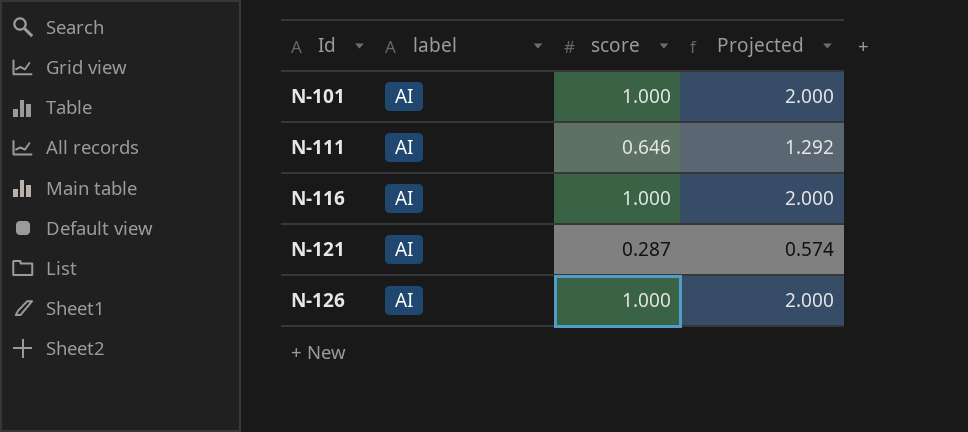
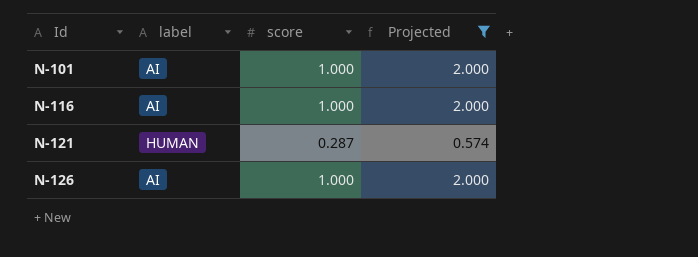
filter: none -> Projected != 1.292
N-121 | label: AI -> HUMAN

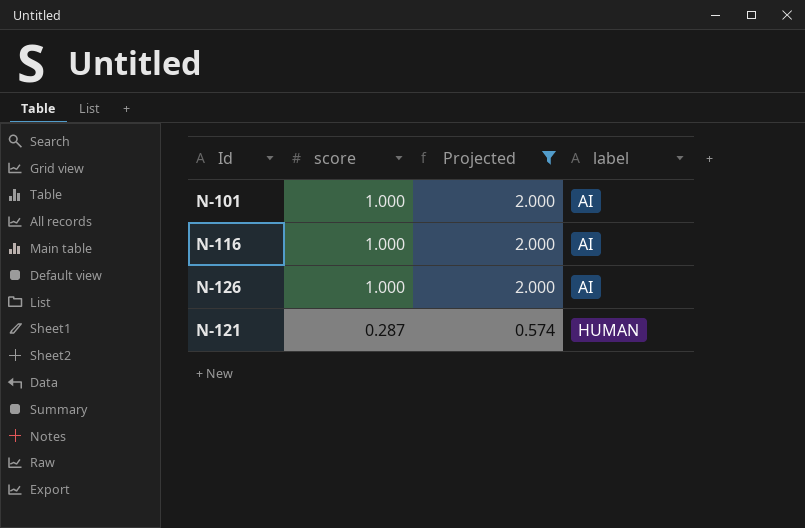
row order: Id ascending -> score descending
column label | position: 2 -> 4

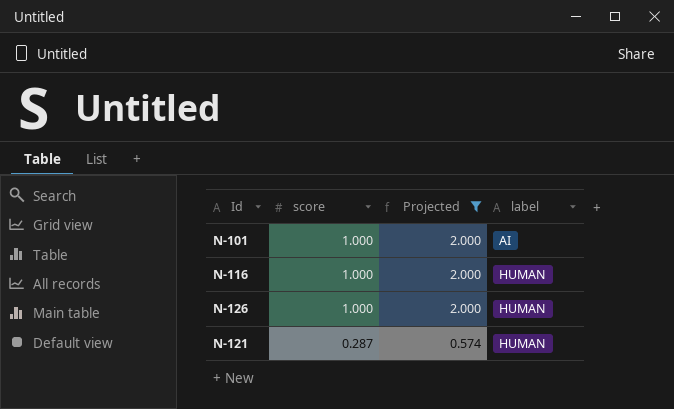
N-116 | label: AI -> HUMAN
N-126 | label: AI -> HUMAN

